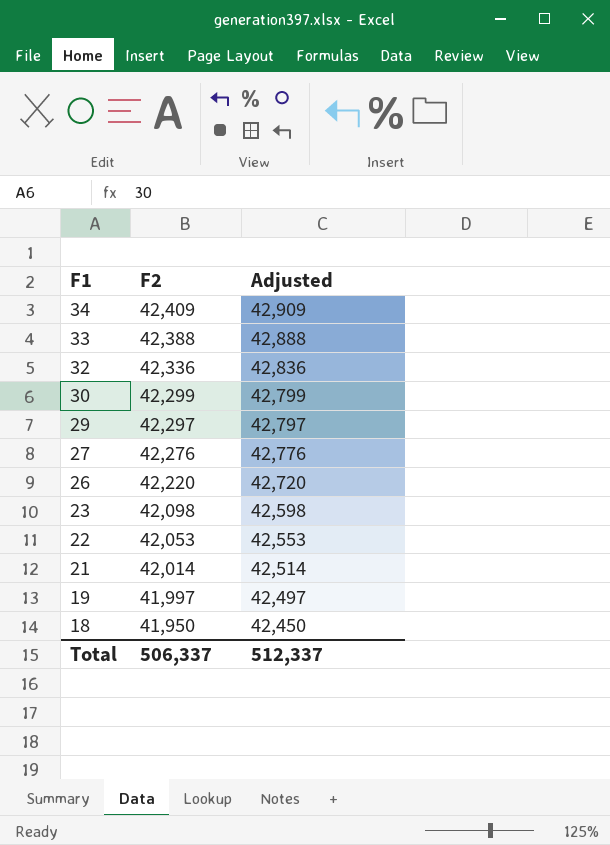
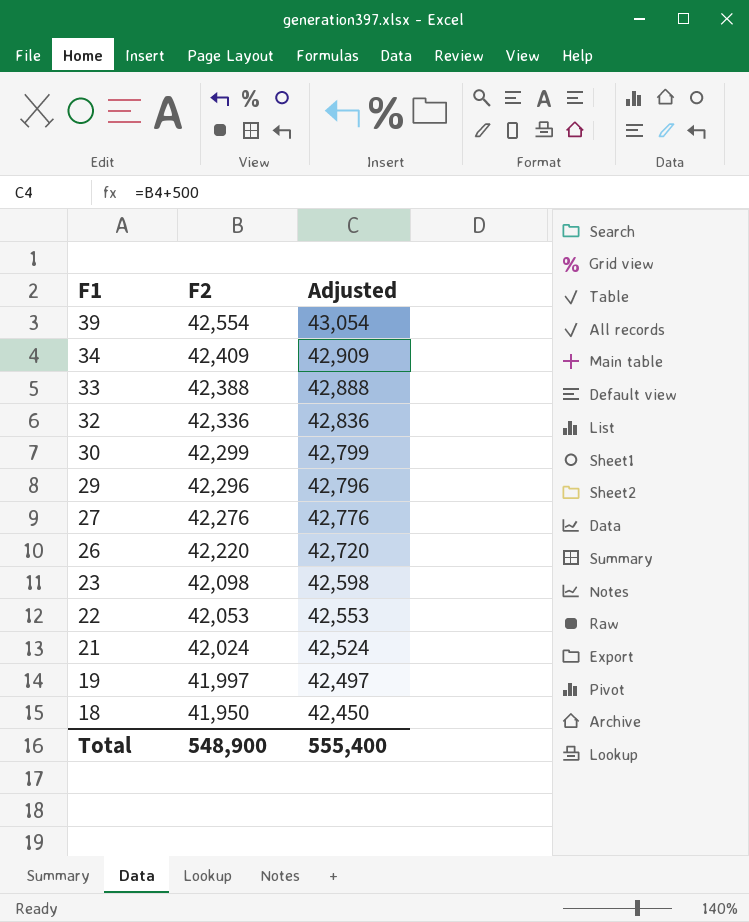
row 39: none -> 42,554 | 43,054
29 | F2: 42,297 -> 42,296
29 | Adjusted: 42,797 -> 42,796
21 | F2: 42,014 -> 42,024
21 | Adjusted: 42,514 -> 42,524
Total | F2: 506,337 -> 548,900
Total | Adjusted: 512,337 -> 555,400

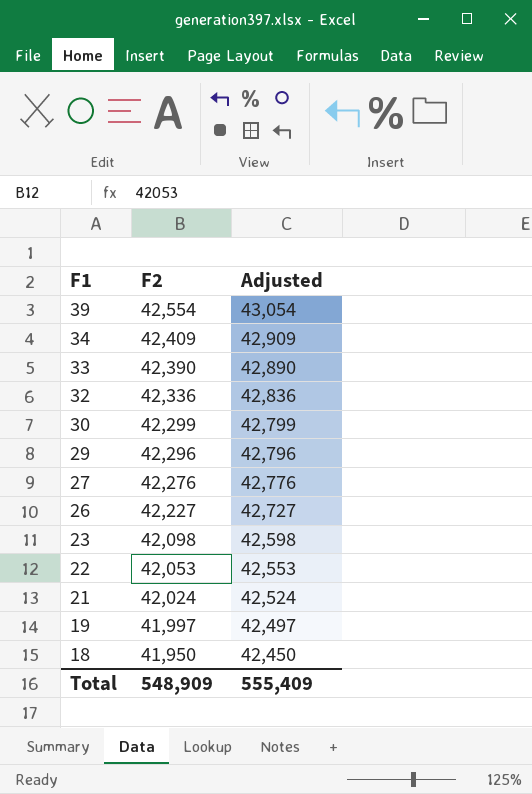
33 | F2: 42,388 -> 42,390
33 | Adjusted: 42,888 -> 42,890
26 | F2: 42,220 -> 42,227
26 | Adjusted: 42,720 -> 42,727
Total | F2: 548,900 -> 548,909
Total | Adjusted: 555,400 -> 555,409

